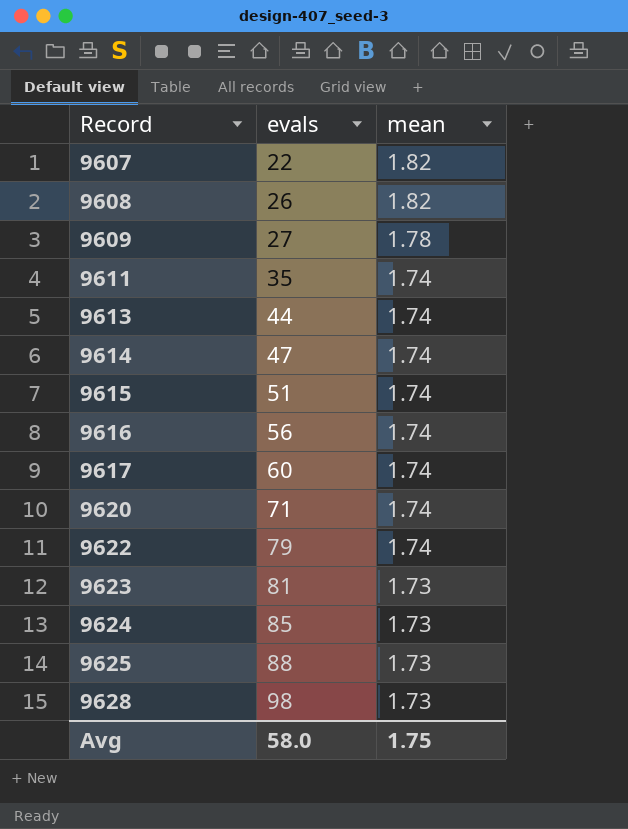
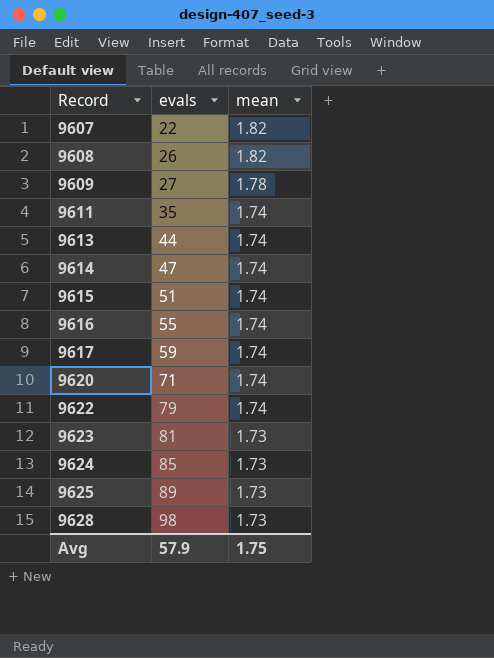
9616 | evals: 56 -> 55
9617 | evals: 60 -> 59
9625 | evals: 88 -> 89
Avg | evals: 58.0 -> 57.9

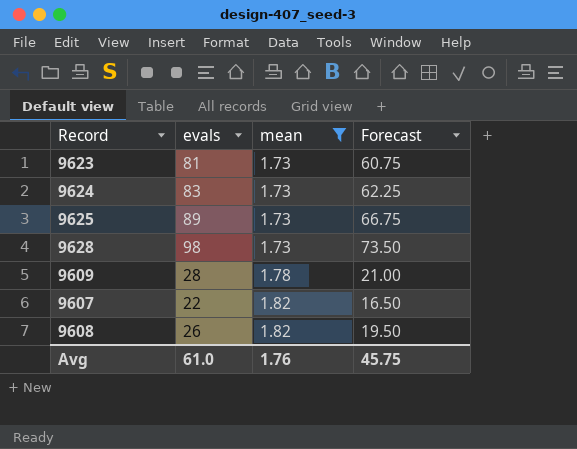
filter: none -> mean != 1.74
row order: Record ascending -> mean ascending
column Forecast | formula: none -> [evals] * 0.75
9624 | evals: 85 -> 83
9609 | evals: 27 -> 28
Avg | evals: 57.9 -> 61.0
Avg | mean: 1.75 -> 1.76

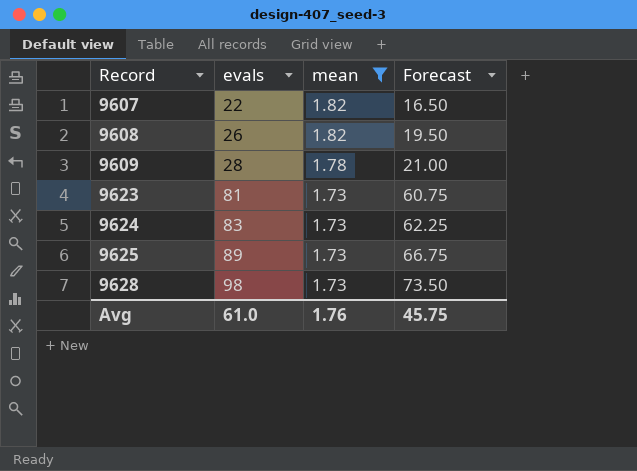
row order: mean ascending -> Record ascending

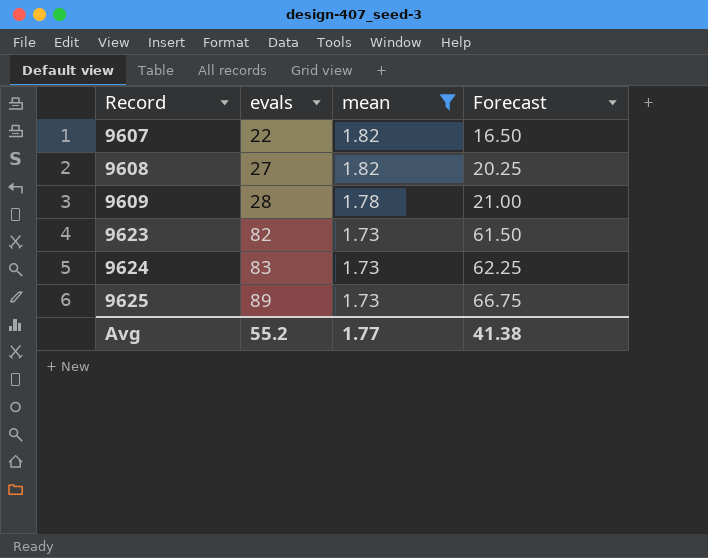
row 9628: 98 | 1.73 | 73.50 -> none
9608 | evals: 26 -> 27
9608 | Forecast: 19.50 -> 20.25
9623 | evals: 81 -> 82
9623 | Forecast: 60.75 -> 61.50
Avg | evals: 61.0 -> 55.2
Avg | mean: 1.76 -> 1.77
Avg | Forecast: 45.75 -> 41.38

